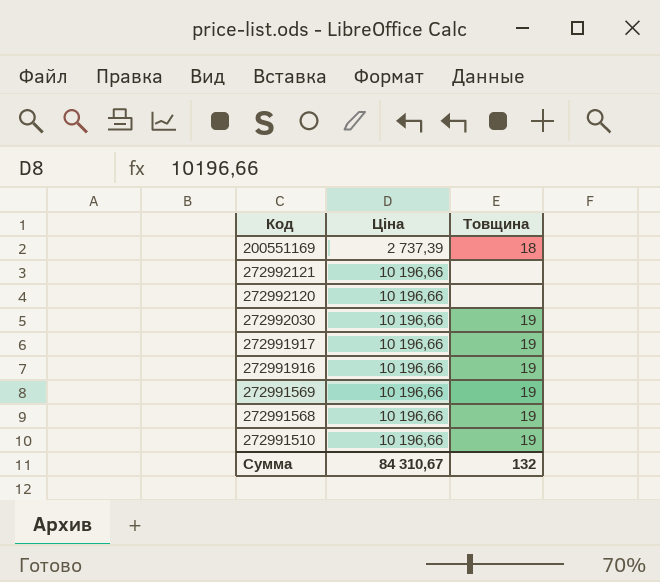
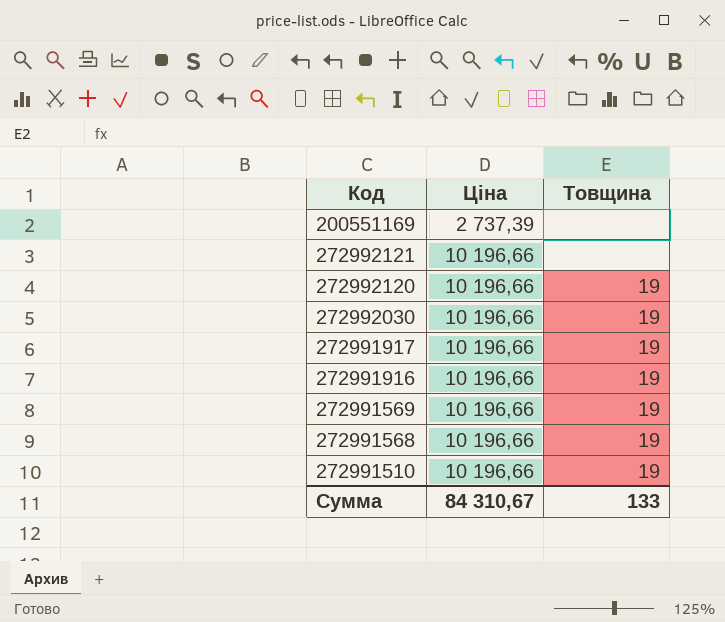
200551169 | Товщина: 18 -> none
272992120 | Товщина: none -> 19
Сумма | Товщина: 132 -> 133

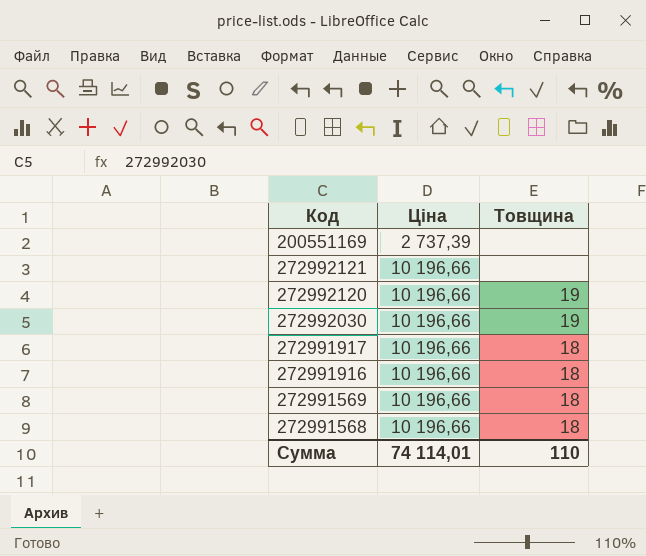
row 272991510: 10 196,66 | 19 -> none
272991917 | Товщина: 19 -> 18
272991916 | Товщина: 19 -> 18
272991569 | Товщина: 19 -> 18
272991568 | Товщина: 19 -> 18
Сумма | Ціна: 84 310,67 -> 74 114,01
Сумма | Товщина: 133 -> 110

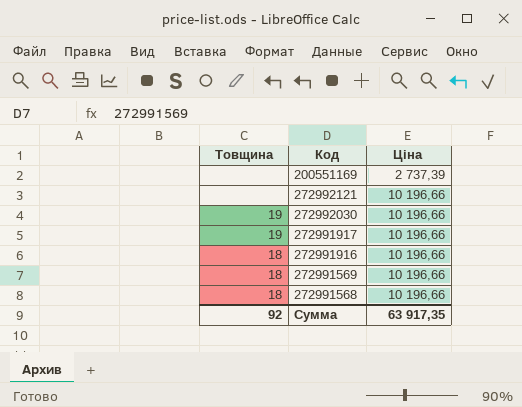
column Товщина | position: 3 -> 1
row 272992120: 10 196,66 | 19 -> none
272991917 | Товщина: 18 -> 19
Сумма | Товщина: 110 -> 92
Сумма | Ціна: 74 114,01 -> 63 917,35

